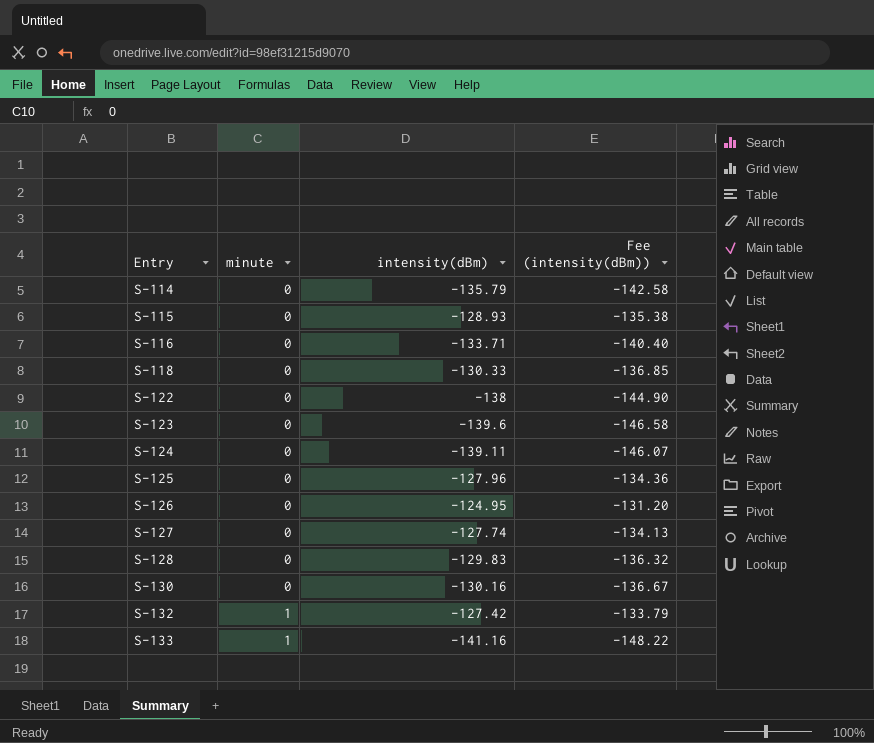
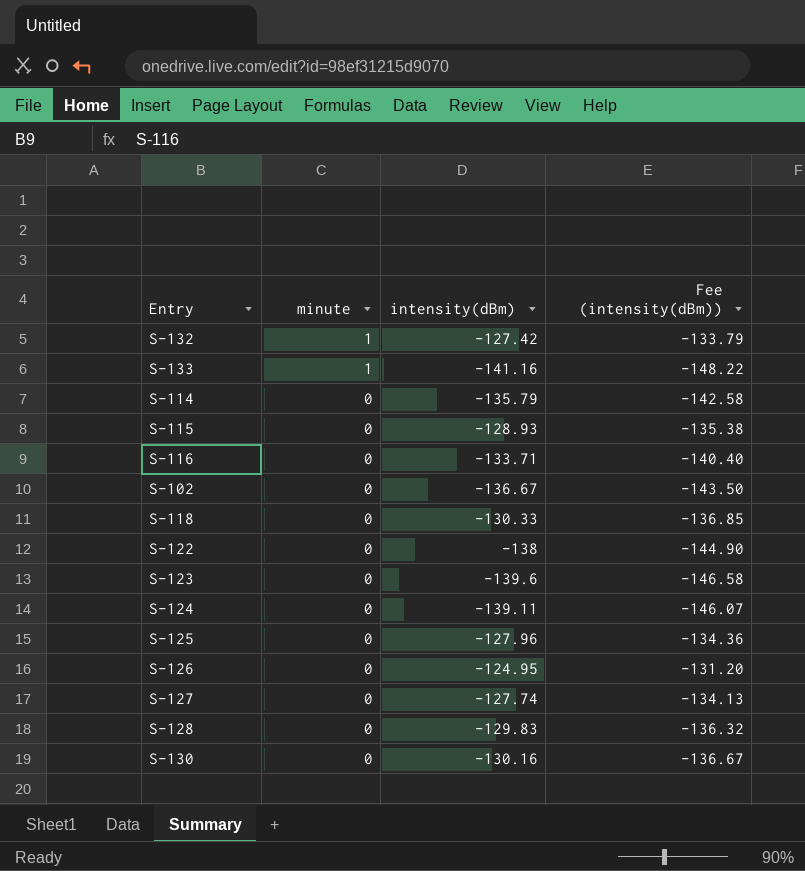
row order: Entry ascending -> minute descending
row S-102: none -> 0 | -136.67 | -143.50

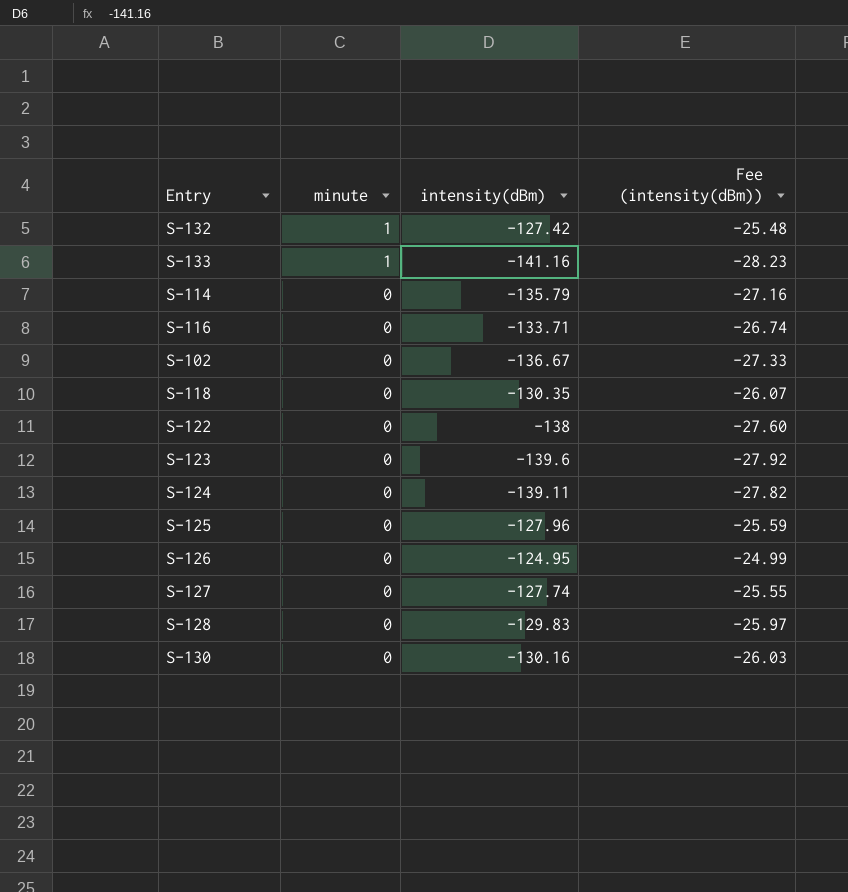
column Fee (intensity(dBm)) | formula: [intensity(dBm)] * 1.05 -> [intensity(dBm)] * 0.2
row S-115: 0 | -128.93 | -135.38 -> none
S-118 | intensity(dBm): -130.33 -> -130.35

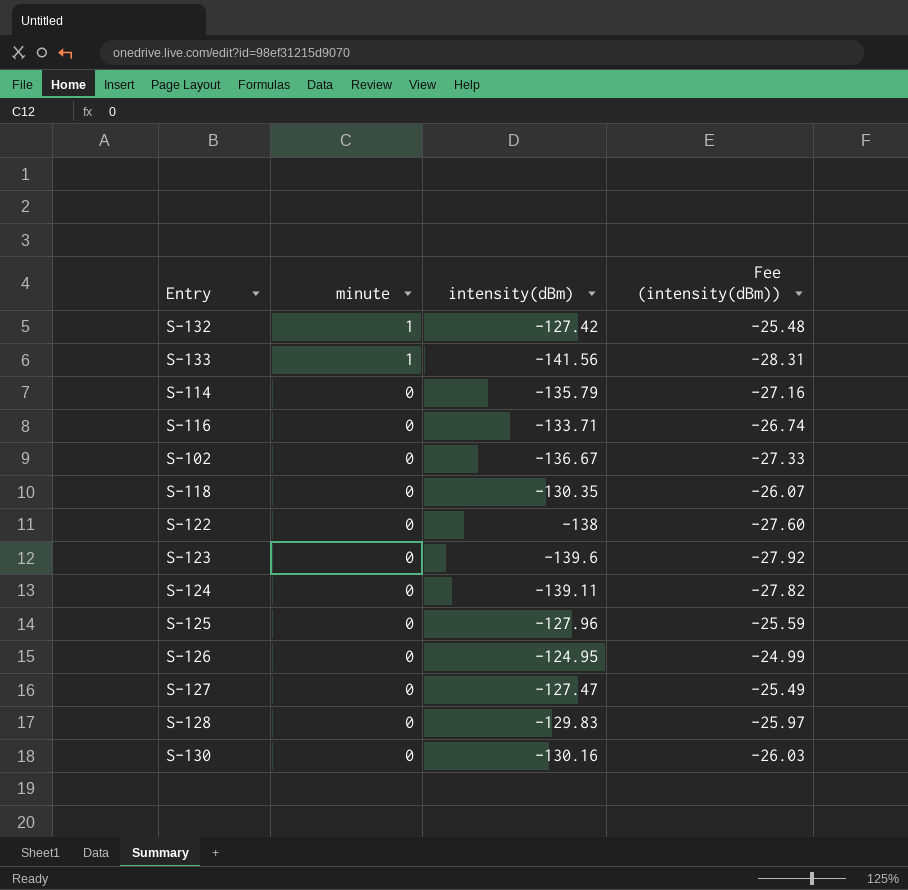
S-133 | intensity(dBm): -141.16 -> -141.56
S-133 | Fee (intensity(dBm)): -28.23 -> -28.31
S-127 | intensity(dBm): -127.74 -> -127.47
S-127 | Fee (intensity(dBm)): -25.55 -> -25.49

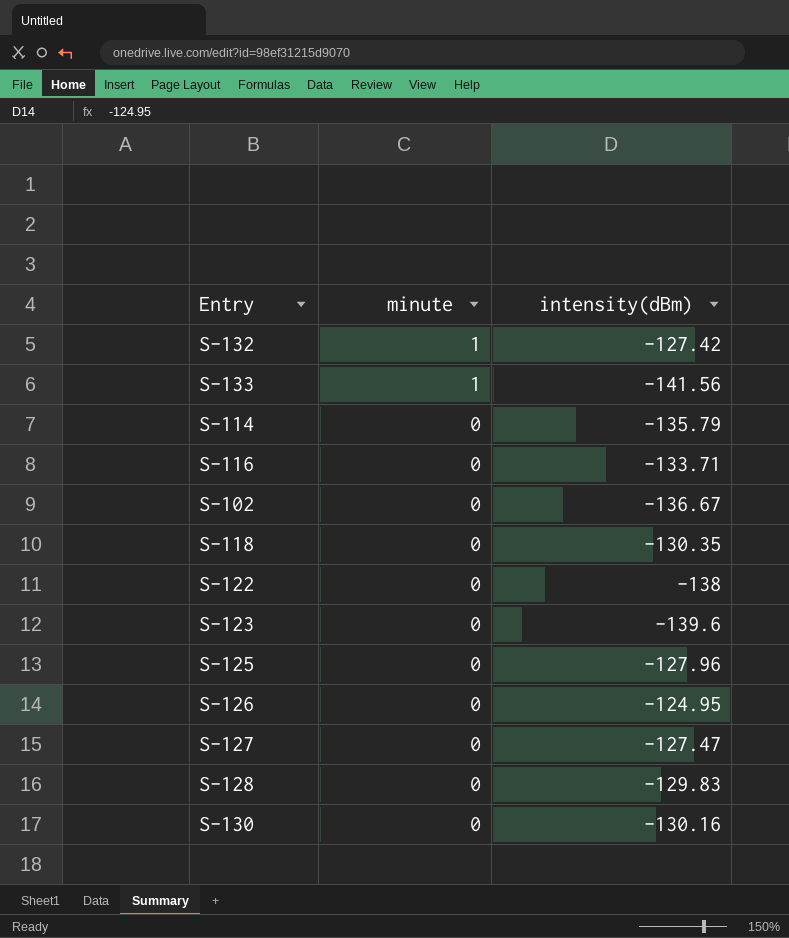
column Fee (intensity(dBm)) | formula: [intensity(dBm)] * 0.2 -> none
row S-124: 0 | -139.11 | -27.82 -> none

